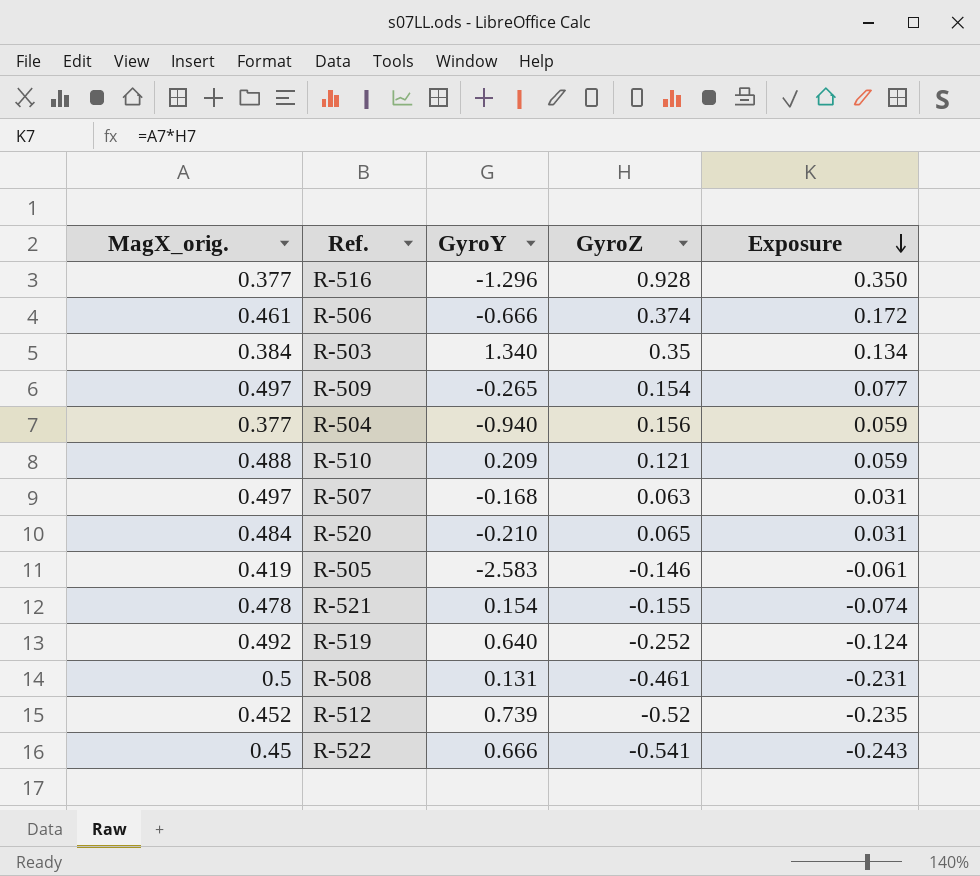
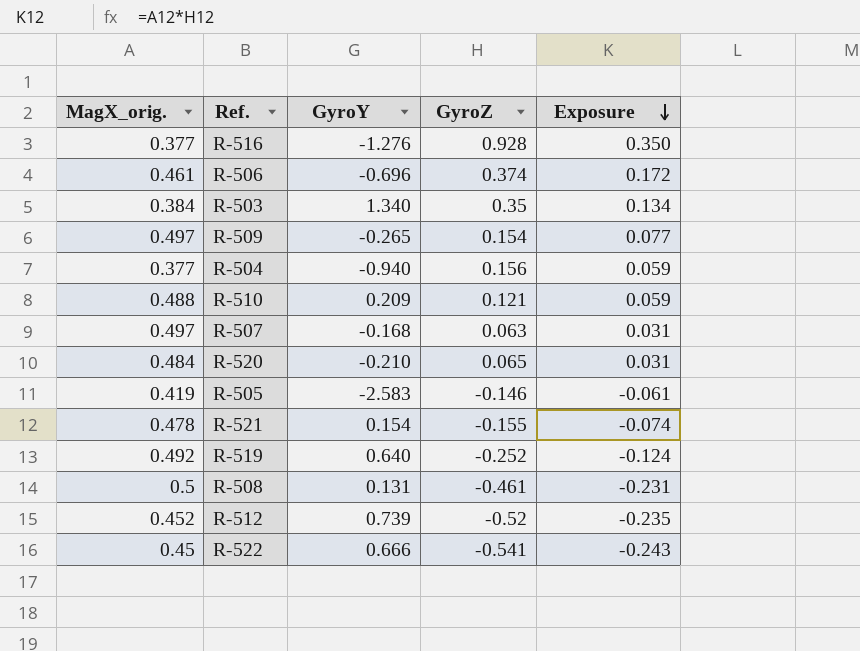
R-516 | GyroY: -1.296 -> -1.276
R-506 | GyroY: -0.666 -> -0.696

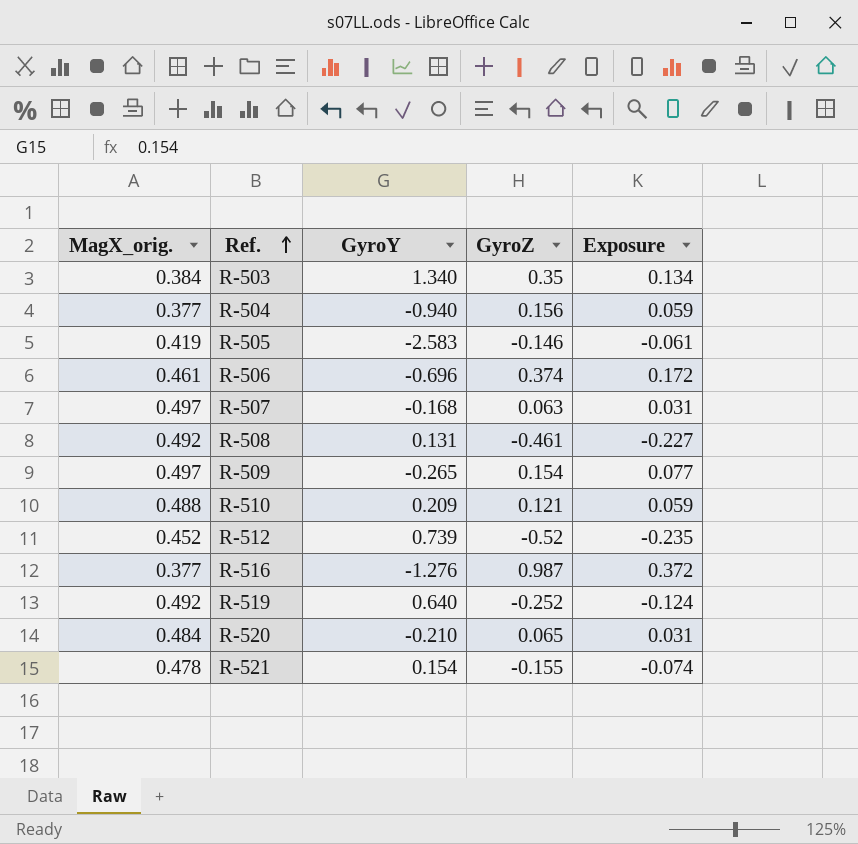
row order: Exposure descending -> Ref. ascending
row R-522: 0.45 | 0.666 | -0.541 | -0.243 -> none
R-508 | MagX_orig.: 0.5 -> 0.492
R-508 | Exposure: -0.231 -> -0.227
R-516 | GyroZ: 0.928 -> 0.987
R-516 | Exposure: 0.350 -> 0.372

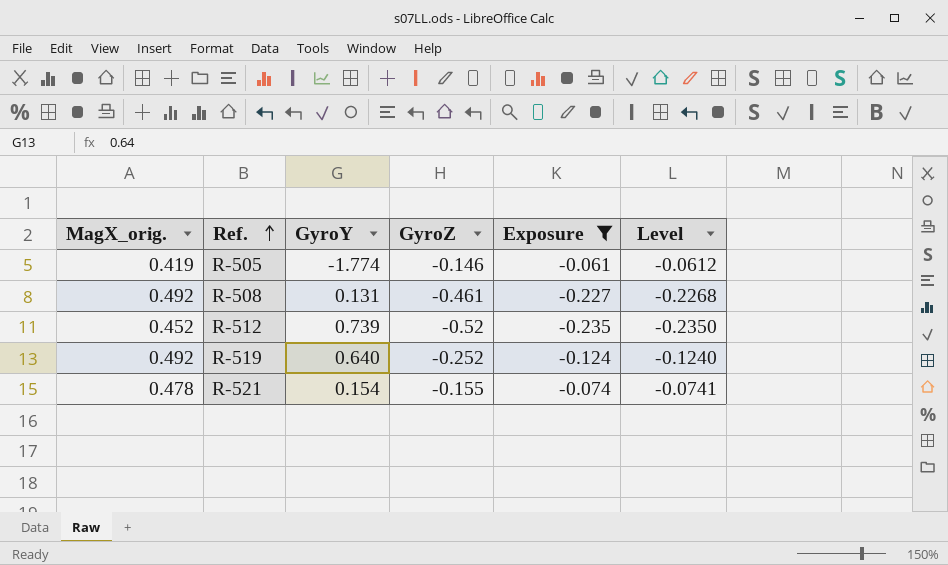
filter: none -> Exposure <= -0.061
column Level | formula: none -> [MagX_orig.] * [GyroZ]
R-505 | GyroY: -2.583 -> -1.774

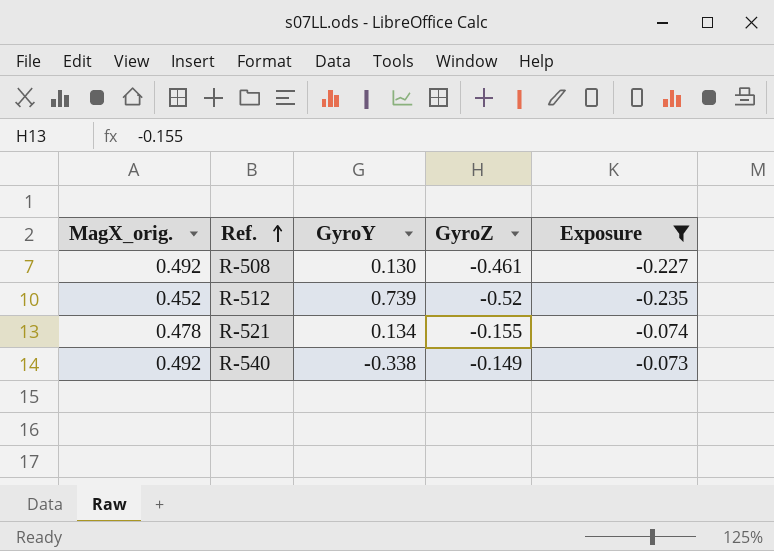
column Level | formula: [MagX_orig.] * [GyroZ] -> none
row R-505: 0.419 | -1.774 | -0.146 | -0.061 | -0.0612 -> none
row R-519: 0.492 | 0.640 | -0.252 | -0.124 | -0.1240 -> none
R-508 | GyroY: 0.131 -> 0.130
R-521 | GyroY: 0.154 -> 0.134
row R-540: none -> 0.492 | -0.338 | -0.149 | -0.073

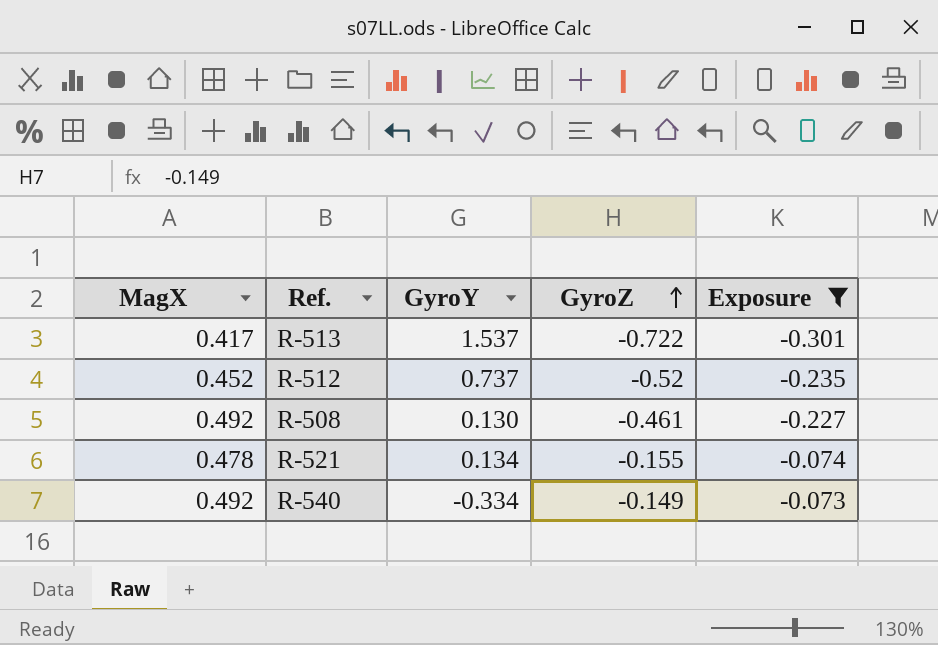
row order: Ref. ascending -> GyroZ ascending
column name: MagX_orig. -> MagX
row R-513: none -> 0.417 | 1.537 | -0.722 | -0.301
R-512 | GyroY: 0.739 -> 0.737
R-540 | GyroY: -0.338 -> -0.334

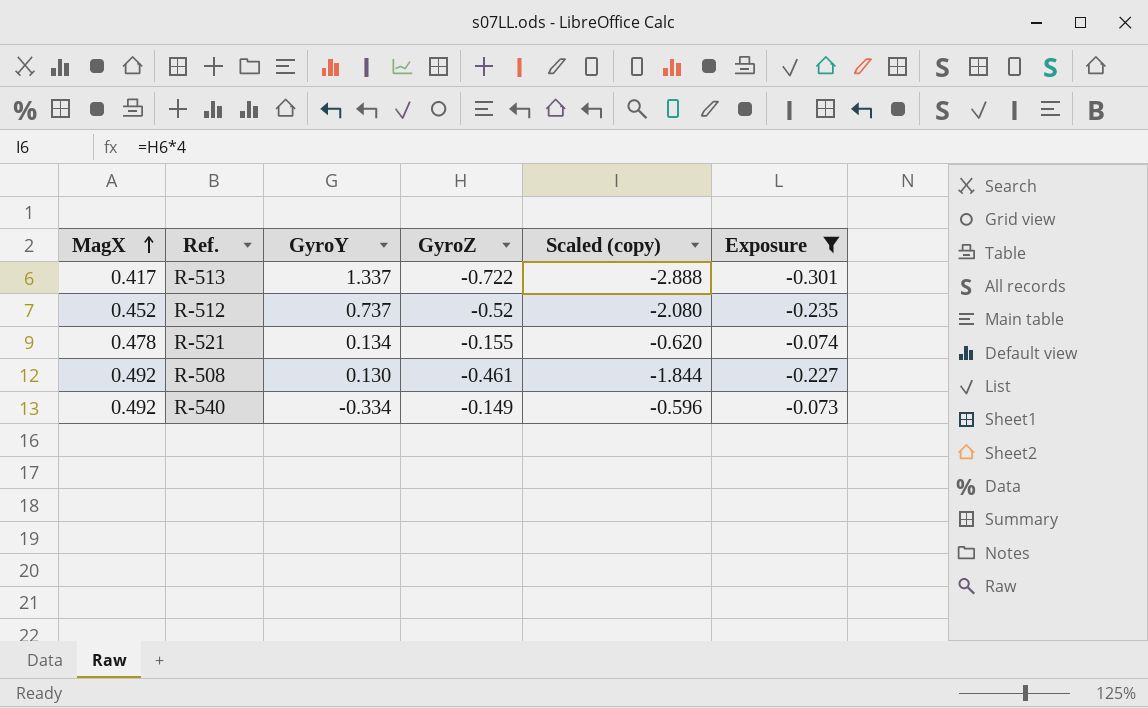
row order: GyroZ ascending -> MagX ascending
column Scaled (copy) | formula: none -> [GyroZ] * 4
R-513 | GyroY: 1.537 -> 1.337

